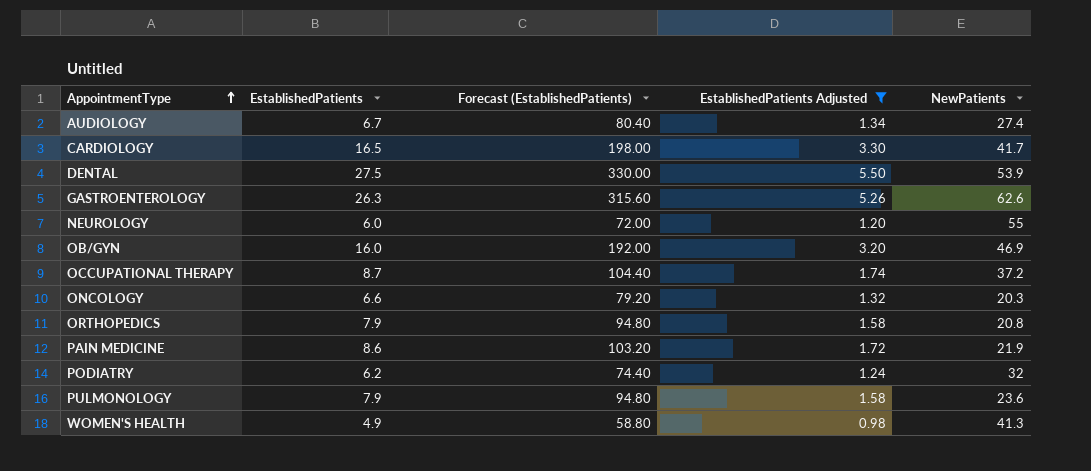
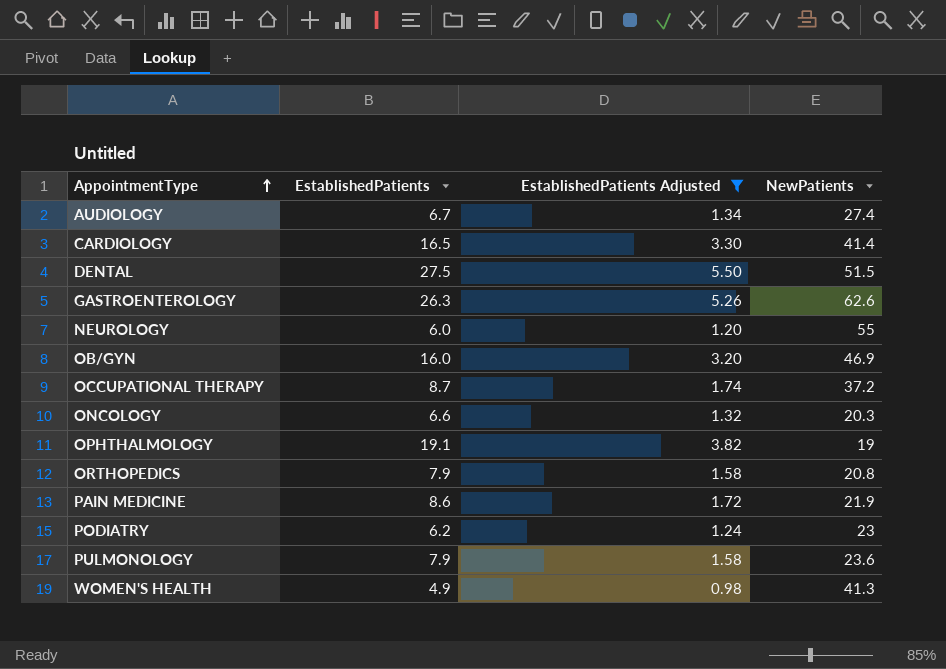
column Forecast (EstablishedPatients) | formula: [EstablishedPatients] * 12 -> none
CARDIOLOGY | NewPatients: 41.7 -> 41.4
DENTAL | NewPatients: 53.9 -> 51.5
row OPHTHALMOLOGY: none -> 19.1 | 3.82 | 19
PODIATRY | NewPatients: 32 -> 23

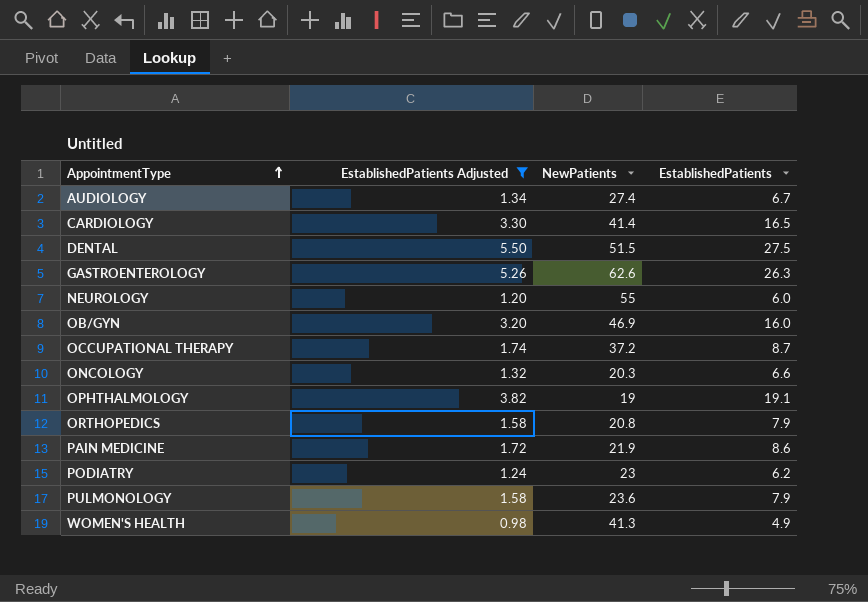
column EstablishedPatients | position: 2 -> 4

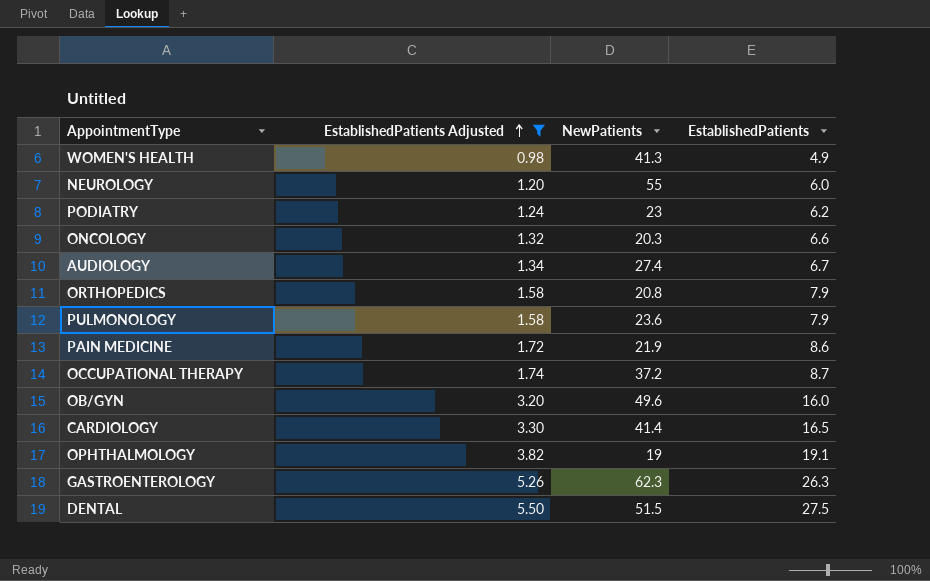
row order: AppointmentType ascending -> EstablishedPatients Adjusted ascending
OB/GYN | NewPatients: 46.9 -> 49.6
GASTROENTEROLOGY | NewPatients: 62.6 -> 62.3

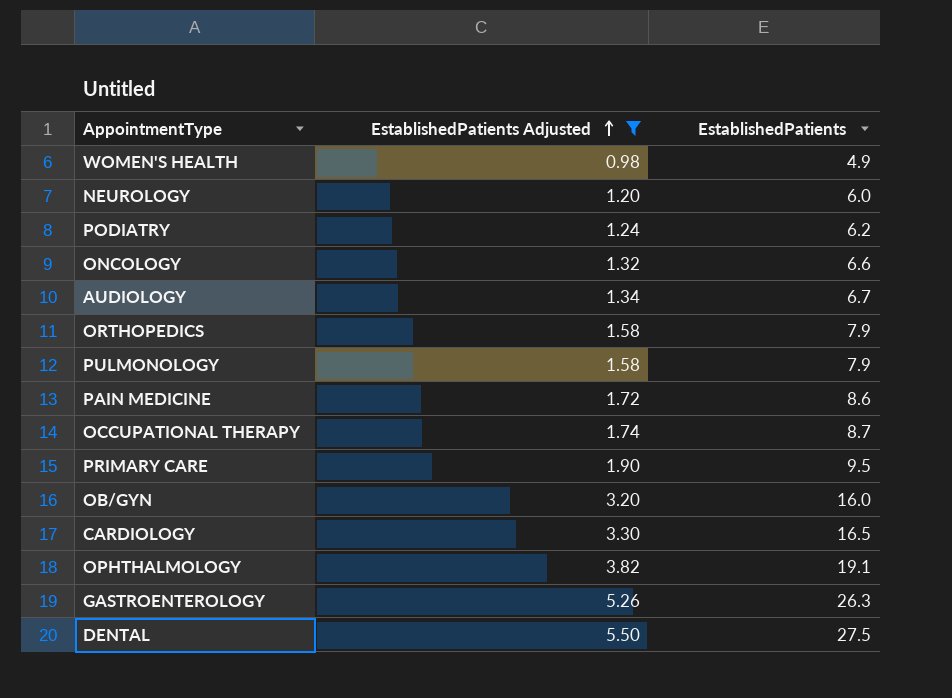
column NewPatients | position: 3 -> none
row PRIMARY CARE: none -> 1.90 | 9.5

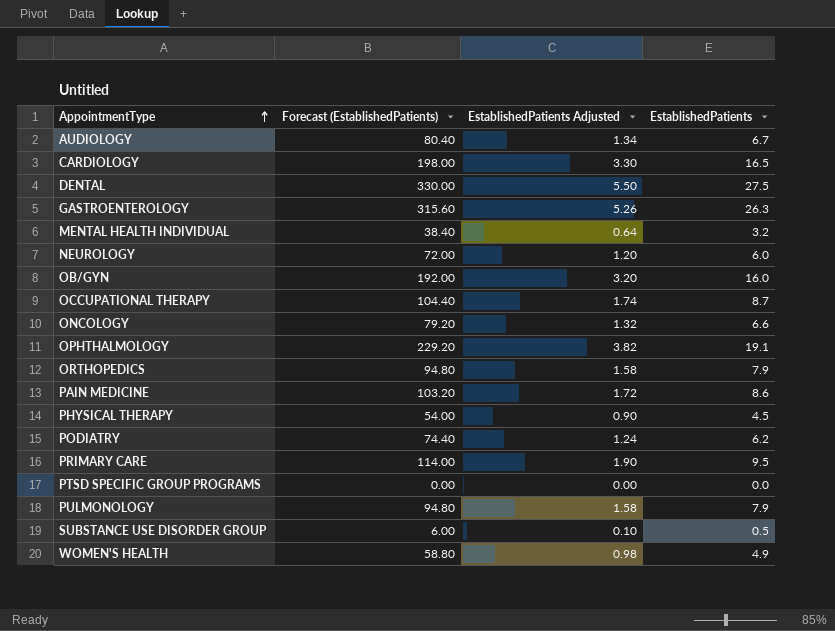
filter: EstablishedPatients Adjusted >= 0.98 -> none
row order: EstablishedPatients Adjusted ascending -> AppointmentType ascending
column Forecast (EstablishedPatients) | formula: none -> [EstablishedPatients] * 12

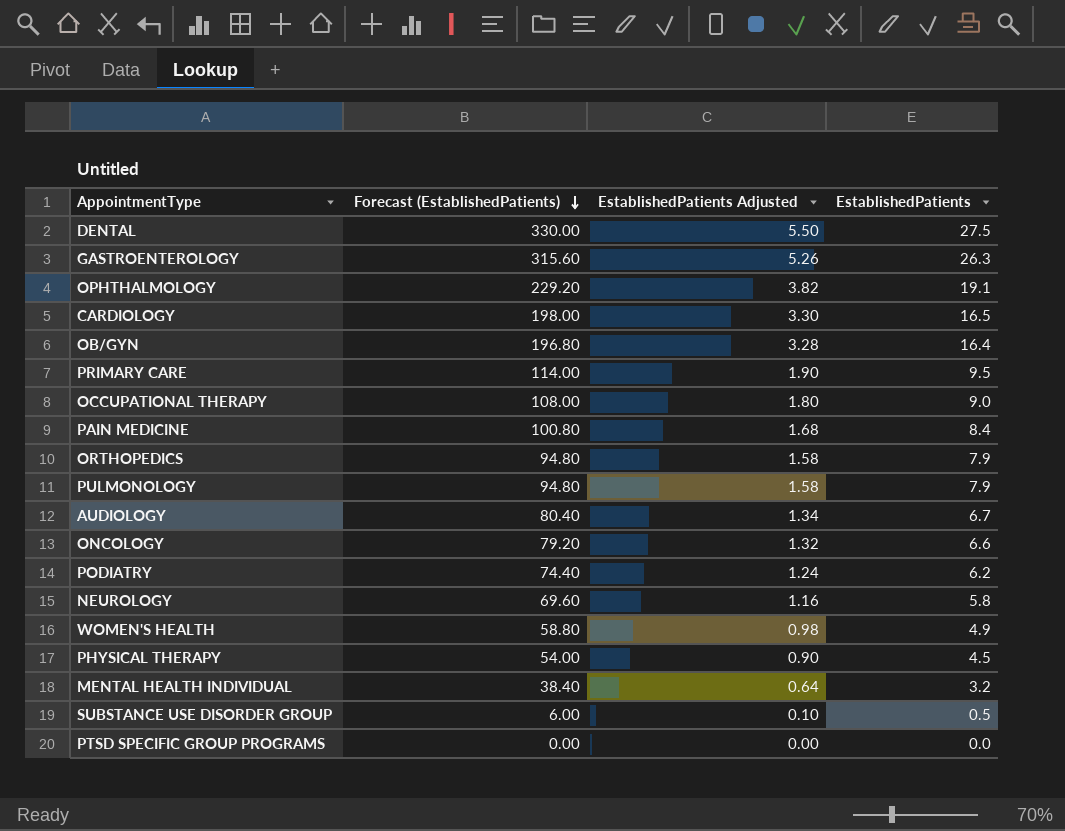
row order: AppointmentType ascending -> Forecast (EstablishedPatients) descending
OB/GYN | Forecast (EstablishedPatients): 192.00 -> 196.80
OB/GYN | EstablishedPatients Adjusted: 3.20 -> 3.28
OB/GYN | EstablishedPatients: 16.0 -> 16.4
OCCUPATIONAL THERAPY | Forecast (EstablishedPatients): 104.40 -> 108.00
OCCUPATIONAL THERAPY | EstablishedPatients Adjusted: 1.74 -> 1.80
OCCUPATIONAL THERAPY | EstablishedPatients: 8.7 -> 9.0
PAIN MEDICINE | Forecast (EstablishedPatients): 103.20 -> 100.80
PAIN MEDICINE | EstablishedPatients Adjusted: 1.72 -> 1.68
PAIN MEDICINE | EstablishedPatients: 8.6 -> 8.4
NEUROLOGY | Forecast (EstablishedPatients): 72.00 -> 69.60
NEUROLOGY | EstablishedPatients Adjusted: 1.20 -> 1.16
NEUROLOGY | EstablishedPatients: 6.0 -> 5.8

